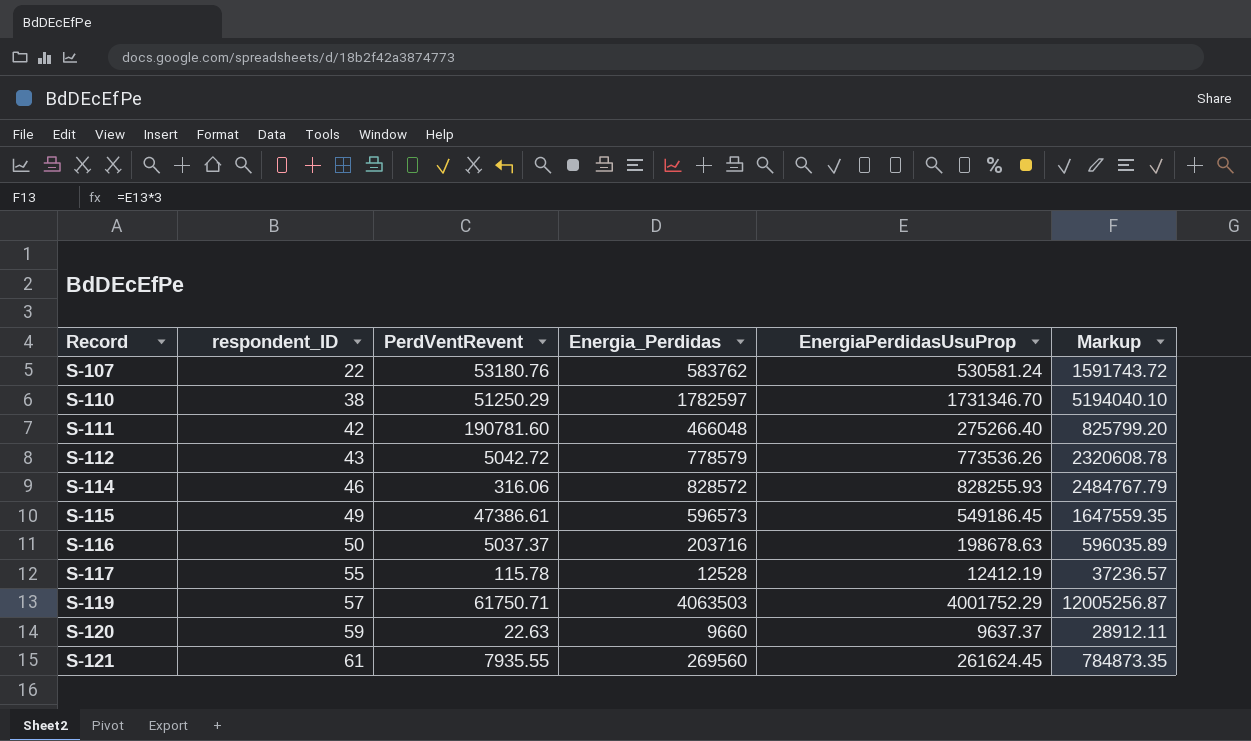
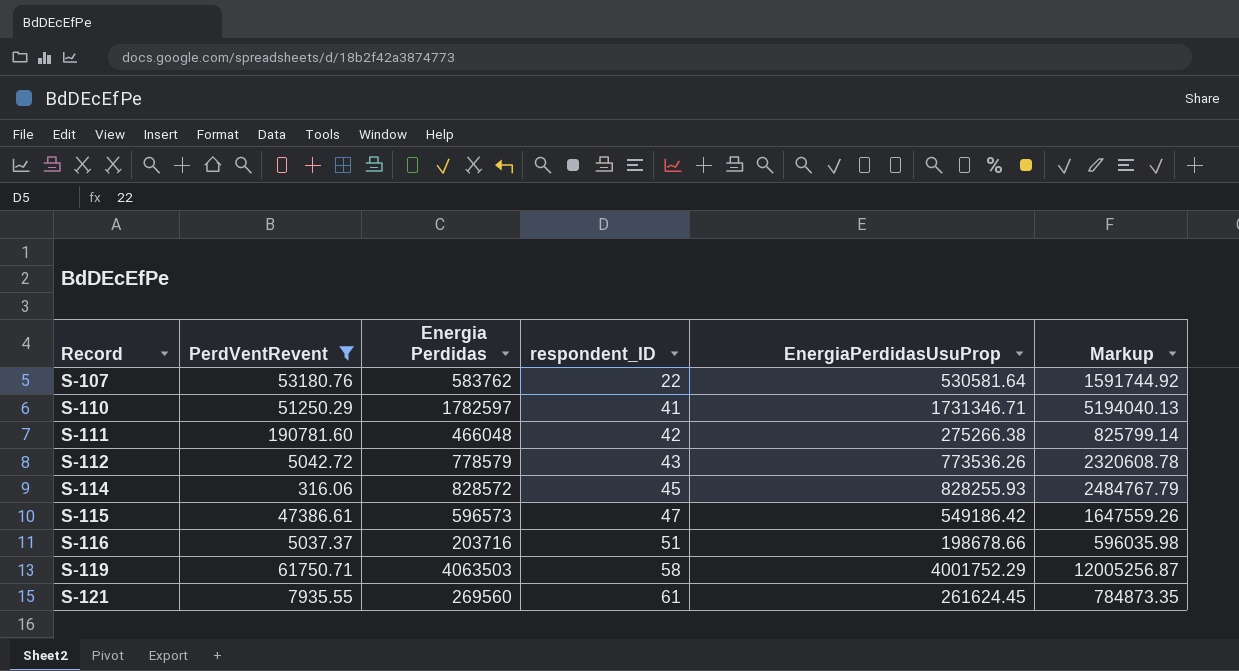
filter: none -> PerdVentRevent >= 316.06
column name: Energia_Perdidas -> Energia Perdidas
column respondent_ID | position: 2 -> 4
S-107 | EnergiaPerdidasUsuProp: 530581.24 -> 530581.64
S-107 | Markup: 1591743.72 -> 1591744.92
S-110 | respondent_ID: 38 -> 41
S-110 | EnergiaPerdidasUsuProp: 1731346.70 -> 1731346.71
S-110 | Markup: 5194040.10 -> 5194040.13
S-111 | EnergiaPerdidasUsuProp: 275266.40 -> 275266.38
S-111 | Markup: 825799.20 -> 825799.14
S-114 | respondent_ID: 46 -> 45
S-115 | respondent_ID: 49 -> 47
S-115 | EnergiaPerdidasUsuProp: 549186.45 -> 549186.42
S-115 | Markup: 1647559.35 -> 1647559.26
S-116 | respondent_ID: 50 -> 51
S-116 | EnergiaPerdidasUsuProp: 198678.63 -> 198678.66
S-116 | Markup: 596035.89 -> 596035.98
S-119 | respondent_ID: 57 -> 58

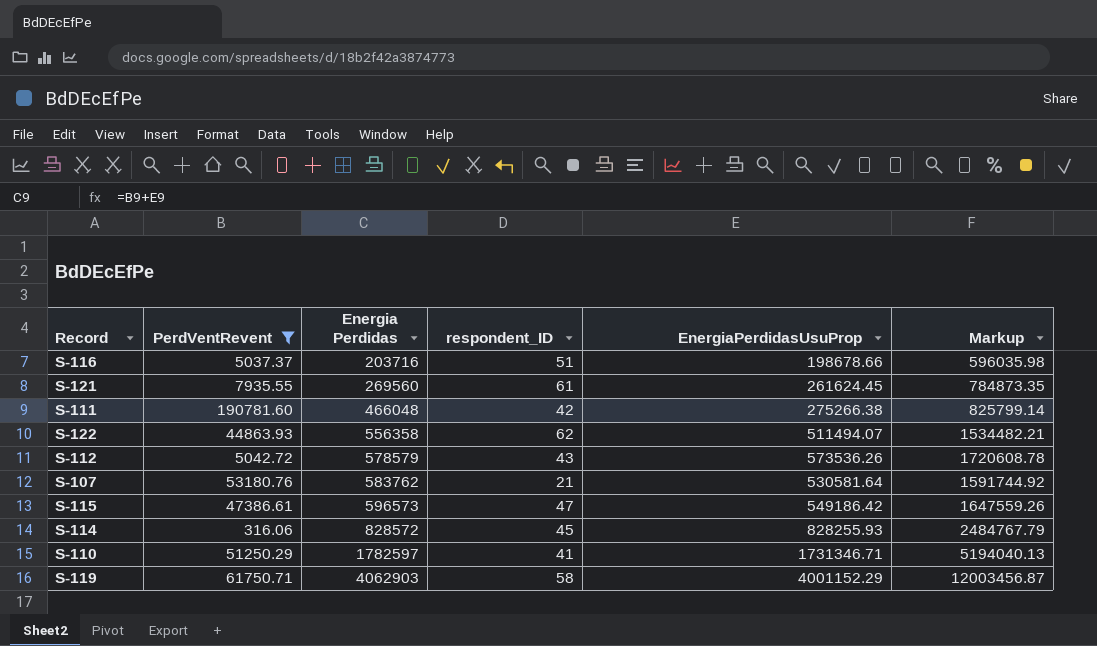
row order: Record ascending -> Energia Perdidas ascending
row S-122: none -> 44863.93 | 556358 | 62 | 511494.07 | 1534482.21
S-112 | Energia Perdidas: 778579 -> 578579
S-112 | EnergiaPerdidasUsuProp: 773536.26 -> 573536.26
S-112 | Markup: 2320608.78 -> 1720608.78
S-107 | respondent_ID: 22 -> 21
S-119 | Energia Perdidas: 4063503 -> 4062903
S-119 | EnergiaPerdidasUsuProp: 4001752.29 -> 4001152.29
S-119 | Markup: 12005256.87 -> 12003456.87

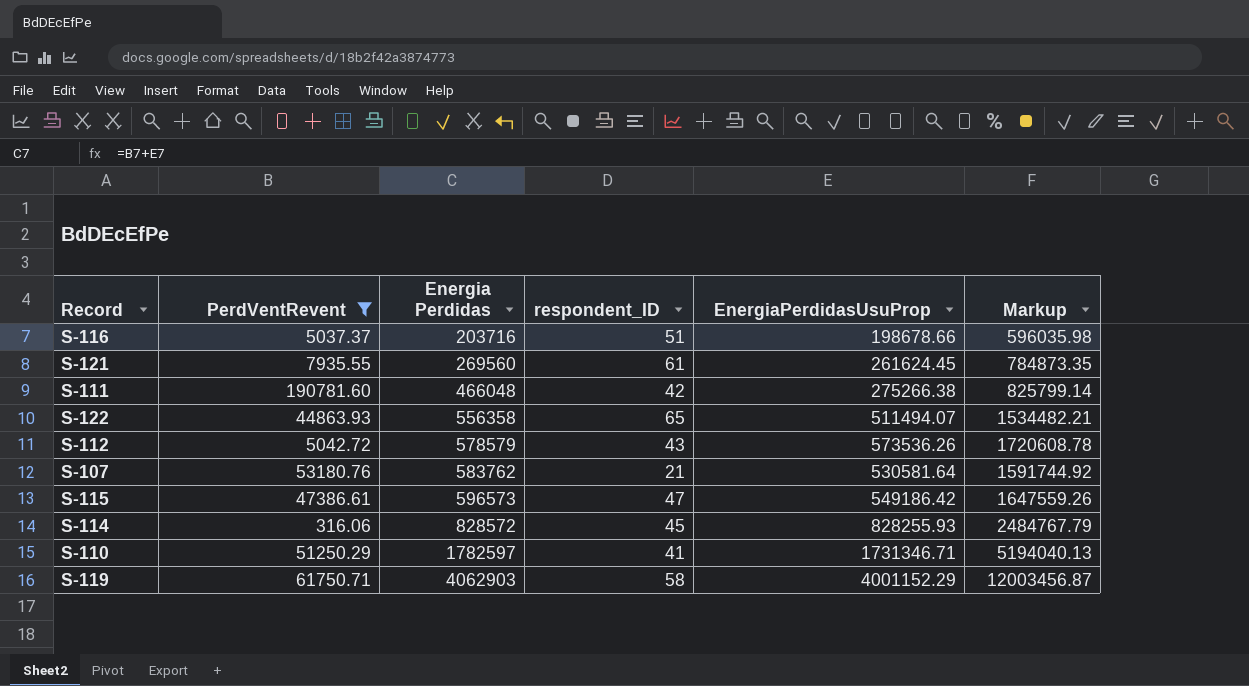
S-122 | respondent_ID: 62 -> 65

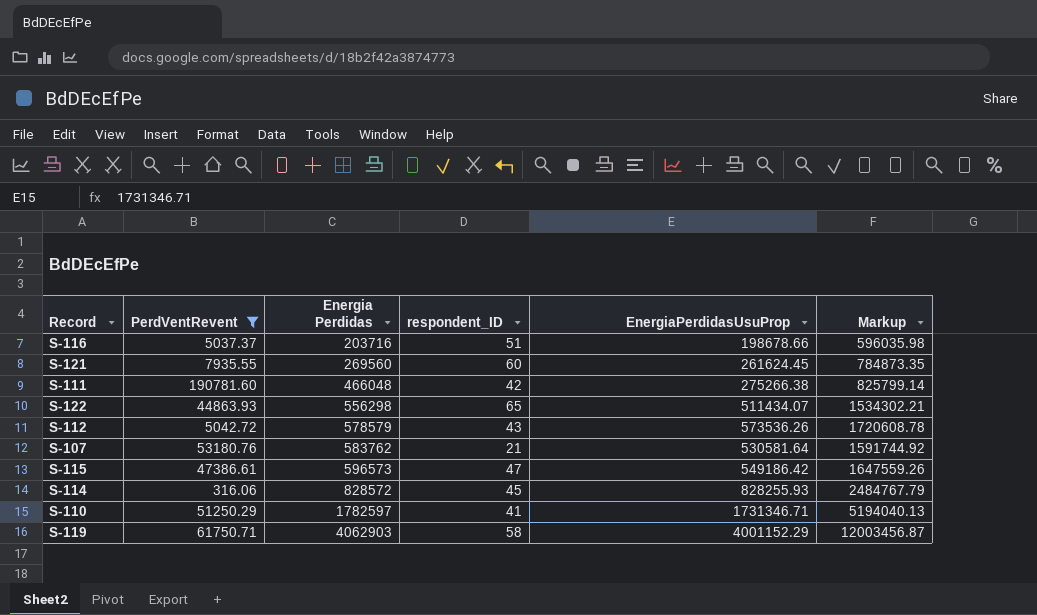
S-121 | respondent_ID: 61 -> 60
S-122 | Energia Perdidas: 556358 -> 556298
S-122 | EnergiaPerdidasUsuProp: 511494.07 -> 511434.07
S-122 | Markup: 1534482.21 -> 1534302.21

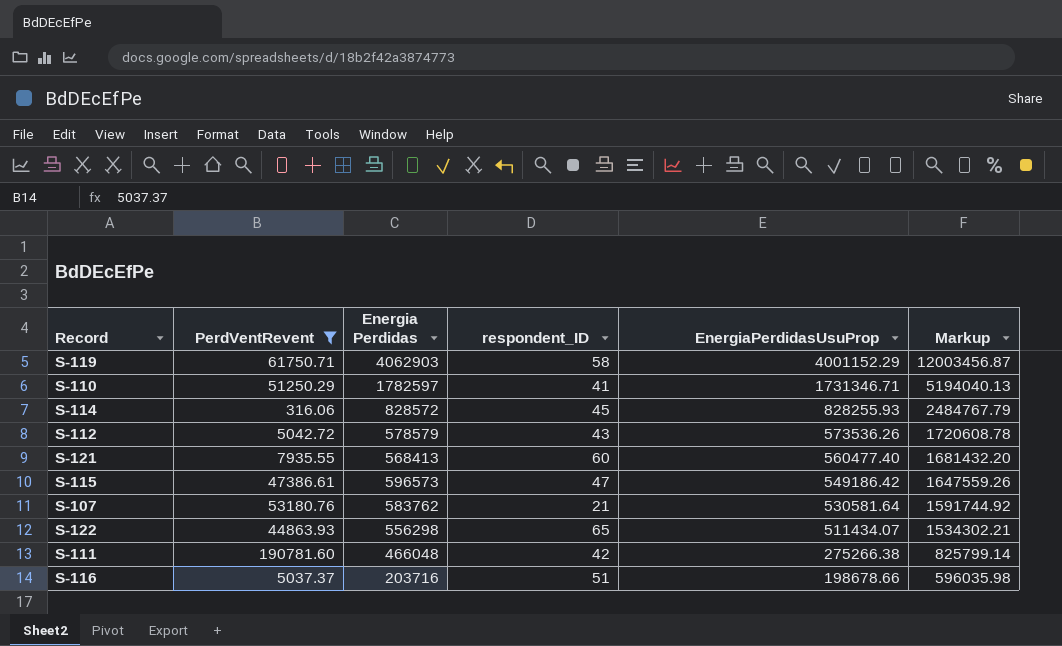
row order: Energia Perdidas ascending -> EnergiaPerdidasUsuProp descending
S-121 | Energia Perdidas: 269560 -> 568413
S-121 | EnergiaPerdidasUsuProp: 261624.45 -> 560477.40
S-121 | Markup: 784873.35 -> 1681432.20

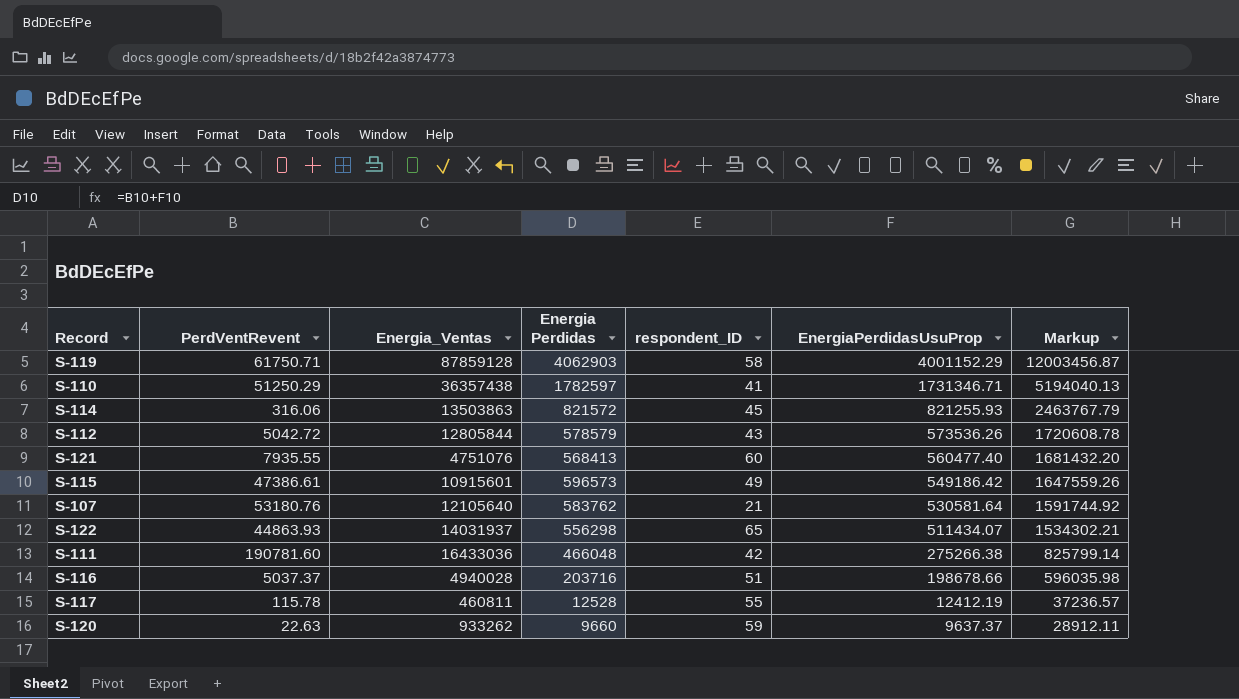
filter: PerdVentRevent >= 316.06 -> none
column Energia_Ventas | position: none -> 3
S-114 | Energia Perdidas: 828572 -> 821572
S-114 | EnergiaPerdidasUsuProp: 828255.93 -> 821255.93
S-114 | Markup: 2484767.79 -> 2463767.79
S-115 | respondent_ID: 47 -> 49

